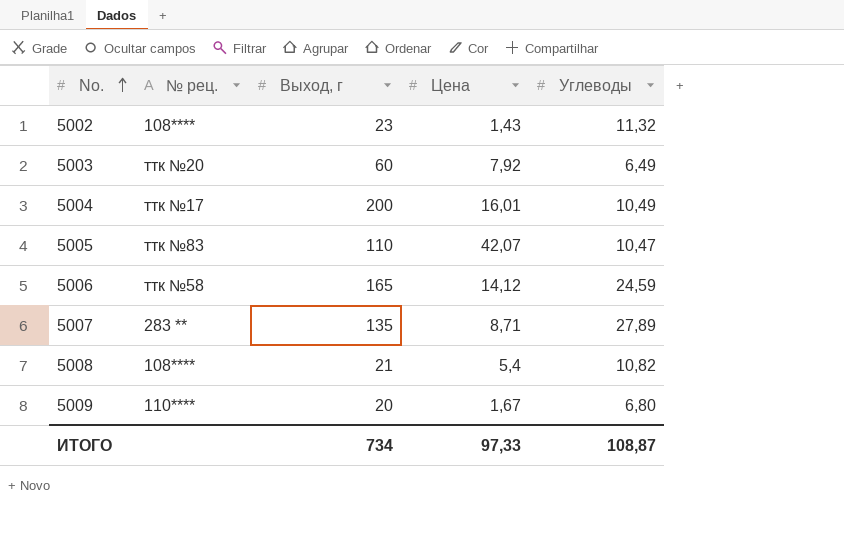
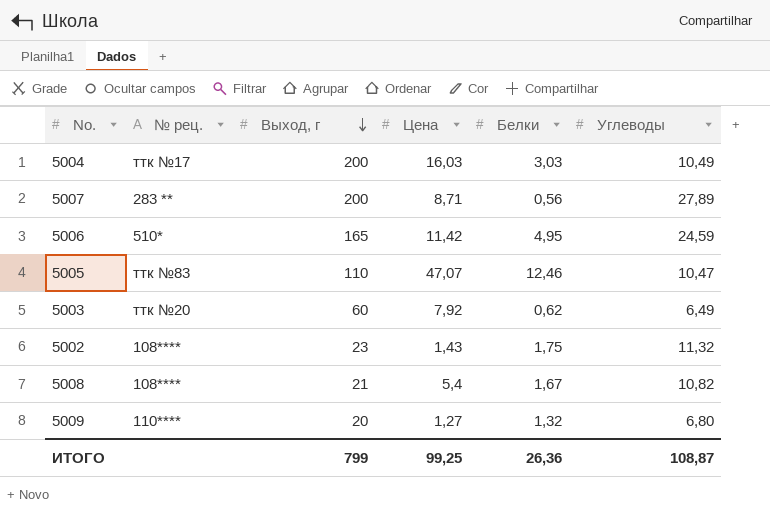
row order: No. ascending -> Выход, г descending
column Белки | position: none -> 5
5004 | Цена: 16,01 -> 16,03
5007 | Выход, г: 135 -> 200
5006 | № рец.: ттк №58 -> 510*
5006 | Цена: 14,12 -> 11,42
5005 | Цена: 42,07 -> 47,07
5009 | Цена: 1,67 -> 1,27
ИТОГО | Выход, г: 734 -> 799
ИТОГО | Цена: 97,33 -> 99,25

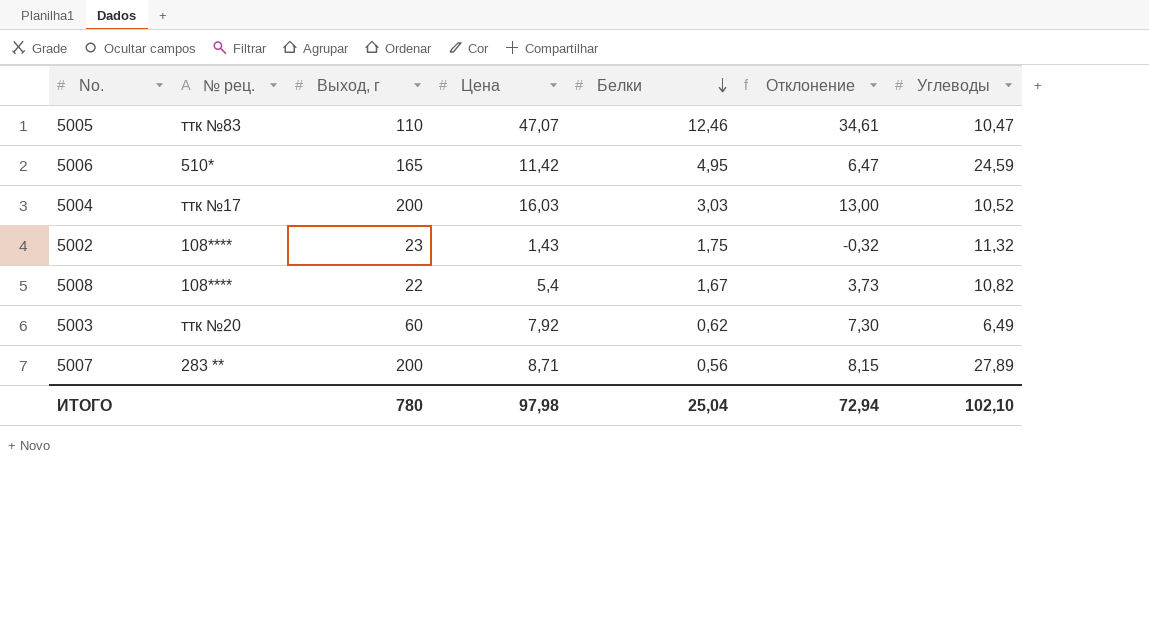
row order: Выход, г descending -> Белки descending
column Отклонение | formula: none -> [Цена] - [Белки]
row 5009: 110**** | 20 | 1,27 | 1,32 | 6,80 -> none
5004 | Углеводы: 10,49 -> 10,52
5008 | Выход, г: 21 -> 22
ИТОГО | Выход, г: 799 -> 780
ИТОГО | Цена: 99,25 -> 97,98
ИТОГО | Белки: 26,36 -> 25,04
ИТОГО | Углеводы: 108,87 -> 102,10

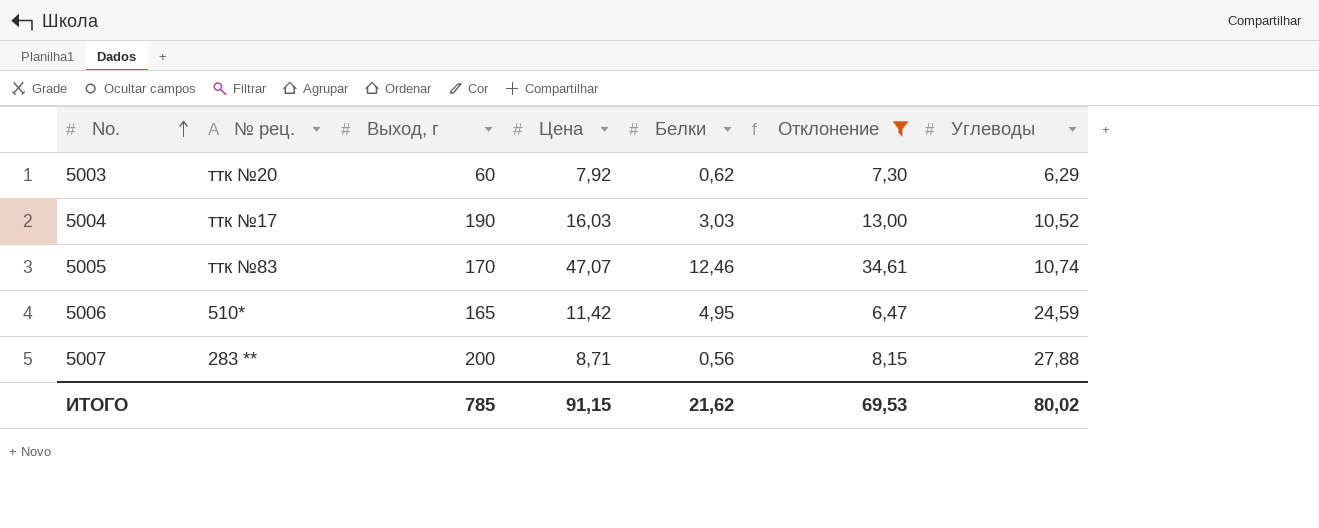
filter: none -> Отклонение >= 6,47
row order: Белки descending -> No. ascending
5003 | Углеводы: 6,49 -> 6,29
5004 | Выход, г: 200 -> 190
5005 | Выход, г: 110 -> 170
5005 | Углеводы: 10,47 -> 10,74
5007 | Углеводы: 27,89 -> 27,88
ИТОГО | Выход, г: 780 -> 785
ИТОГО | Цена: 97,98 -> 91,15
ИТОГО | Белки: 25,04 -> 21,62
ИТОГО | Отклонение: 72,94 -> 69,53
ИТОГО | Углеводы: 102,10 -> 80,02

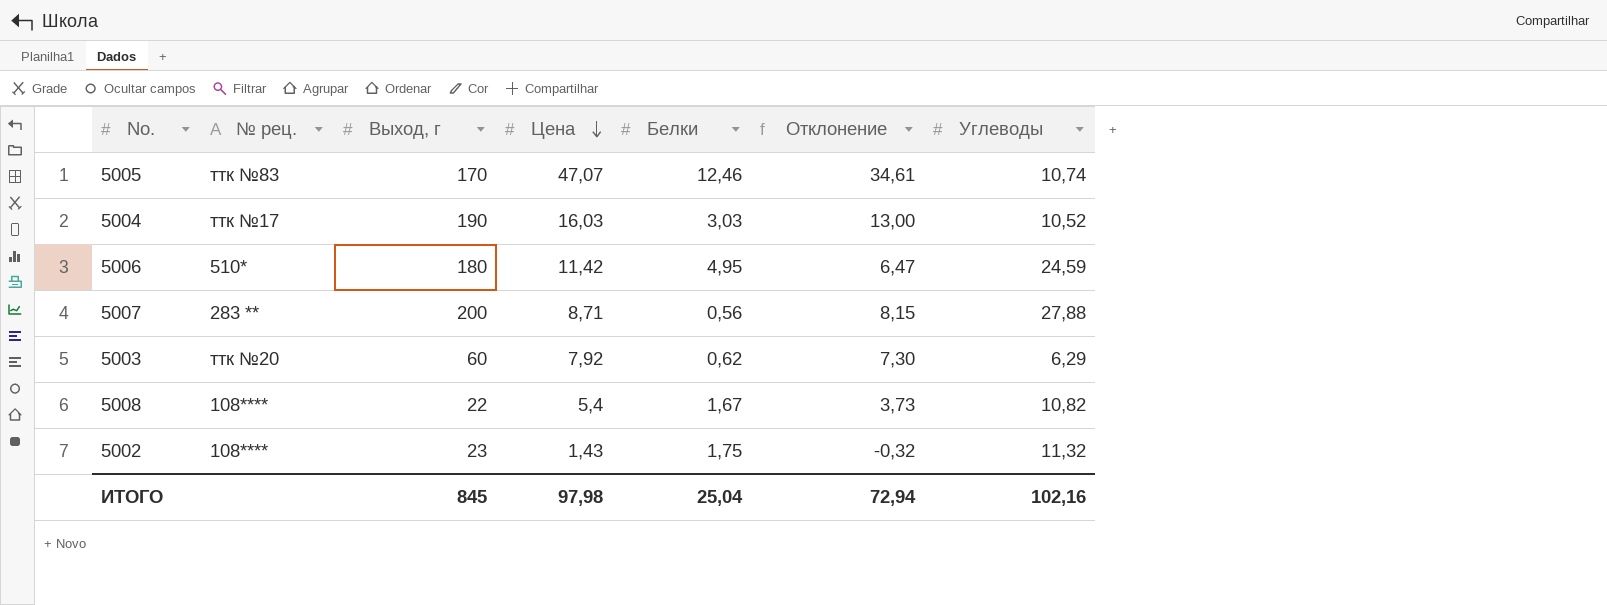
filter: Отклонение >= 6,47 -> none
row order: No. ascending -> Цена descending
5006 | Выход, г: 165 -> 180
ИТОГО | Выход, г: 785 -> 845
ИТОГО | Цена: 91,15 -> 97,98
ИТОГО | Белки: 21,62 -> 25,04
ИТОГО | Отклонение: 69,53 -> 72,94
ИТОГО | Углеводы: 80,02 -> 102,16

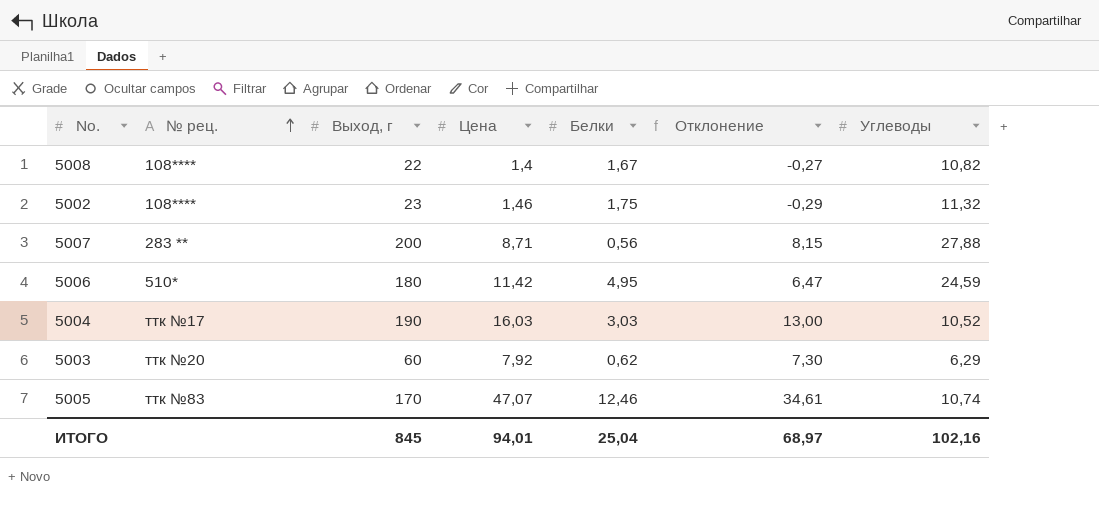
row order: Цена descending -> № рец. ascending
5008 | Цена: 5,4 -> 1,4
5008 | Отклонение: 3,73 -> -0,27
5002 | Цена: 1,43 -> 1,46
5002 | Отклонение: -0,32 -> -0,29
ИТОГО | Цена: 97,98 -> 94,01
ИТОГО | Отклонение: 72,94 -> 68,97

